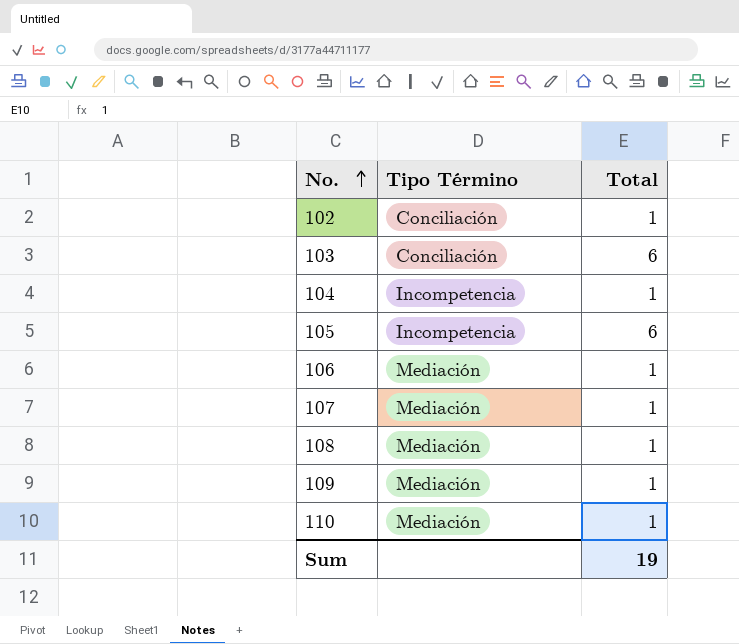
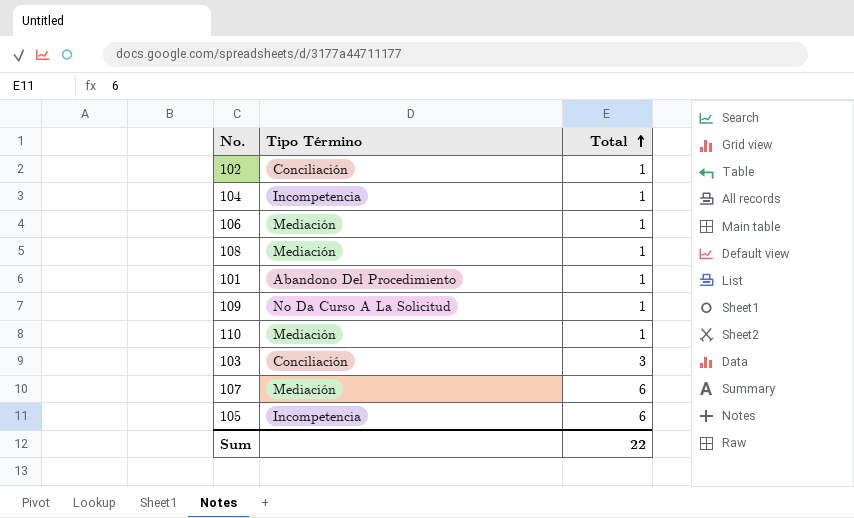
row order: No. ascending -> Total ascending
row 101: none -> Abandono Del Procedimiento | 1
109 | Tipo Término: Mediación -> No Da Curso A La Solicitud
103 | Total: 6 -> 3
107 | Total: 1 -> 6
Sum | Total: 19 -> 22

